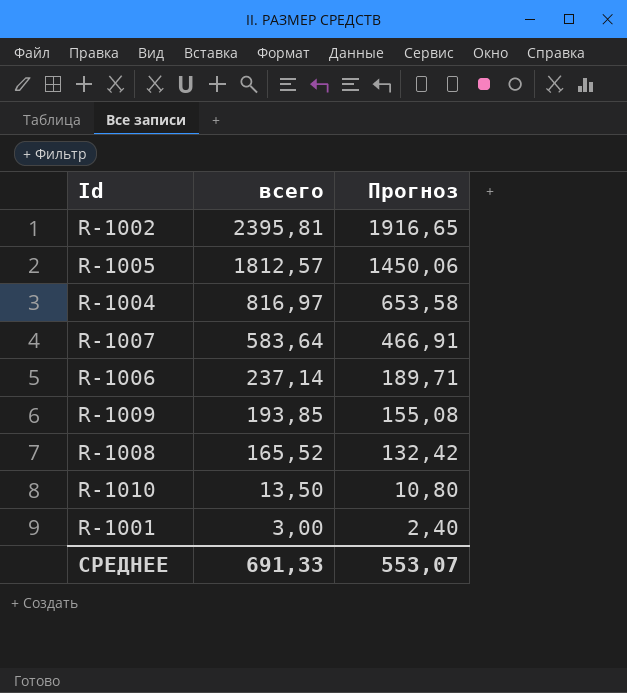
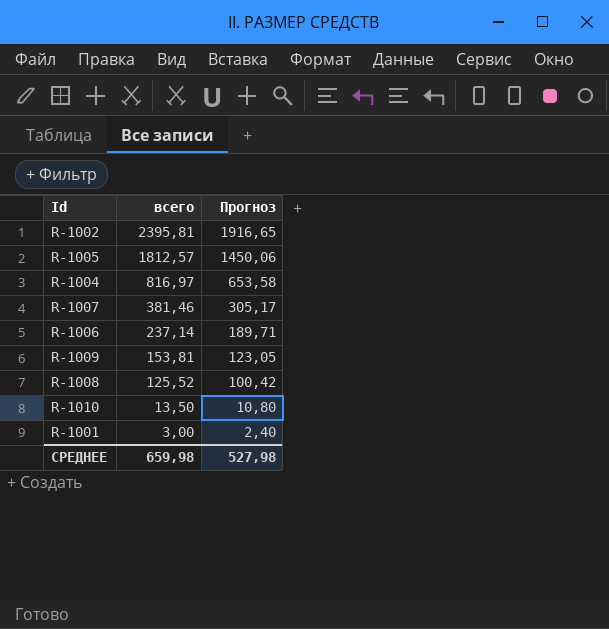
R-1007 | всего: 583,64 -> 381,46
R-1007 | Прогноз: 466,91 -> 305,17
R-1009 | всего: 193,85 -> 153,81
R-1009 | Прогноз: 155,08 -> 123,05
R-1008 | всего: 165,52 -> 125,52
R-1008 | Прогноз: 132,42 -> 100,42
СРЕДНЕЕ | всего: 691,33 -> 659,98
СРЕДНЕЕ | Прогноз: 553,07 -> 527,98

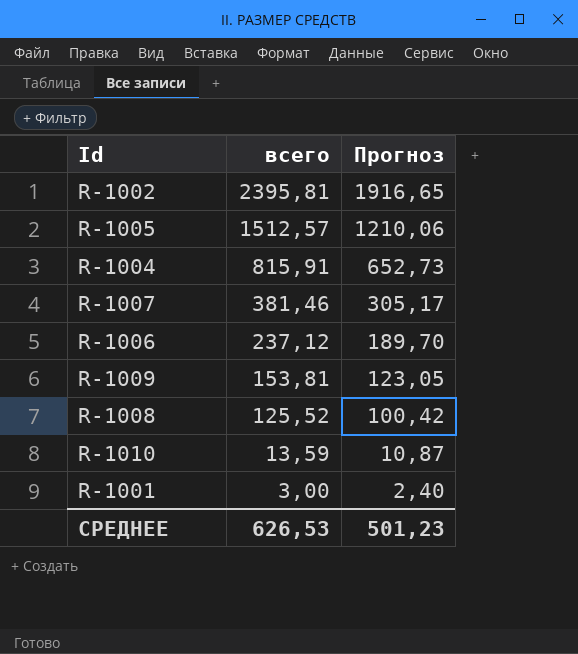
R-1005 | всего: 1812,57 -> 1512,57
R-1005 | Прогноз: 1450,06 -> 1210,06
R-1004 | всего: 816,97 -> 815,91
R-1004 | Прогноз: 653,58 -> 652,73
R-1006 | всего: 237,14 -> 237,12
R-1006 | Прогноз: 189,71 -> 189,70
R-1010 | всего: 13,50 -> 13,59
R-1010 | Прогноз: 10,80 -> 10,87
СРЕДНЕЕ | всего: 659,98 -> 626,53
СРЕДНЕЕ | Прогноз: 527,98 -> 501,23

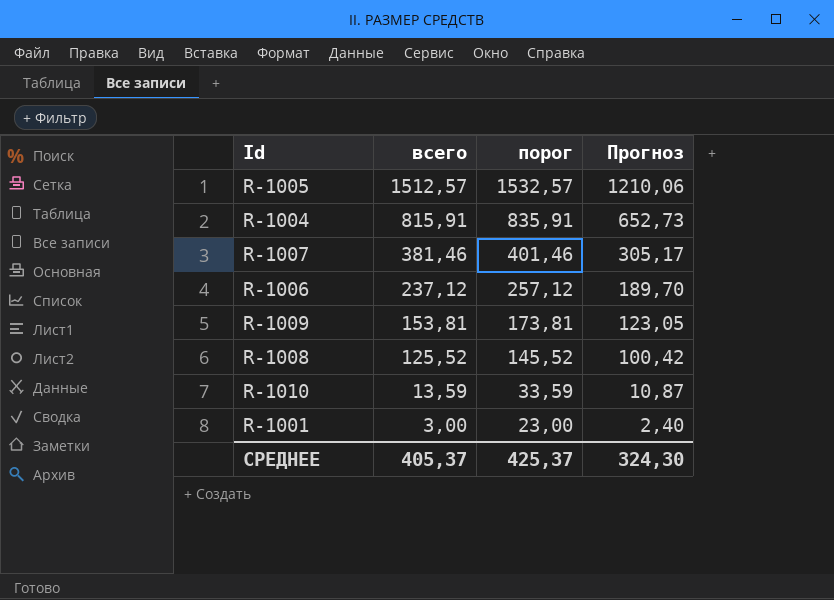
column порог | formula: none -> [всего] + 20
row R-1002: 2395,81 | 1916,65 -> none
СРЕДНЕЕ | всего: 626,53 -> 405,37
СРЕДНЕЕ | Прогноз: 501,23 -> 324,30

